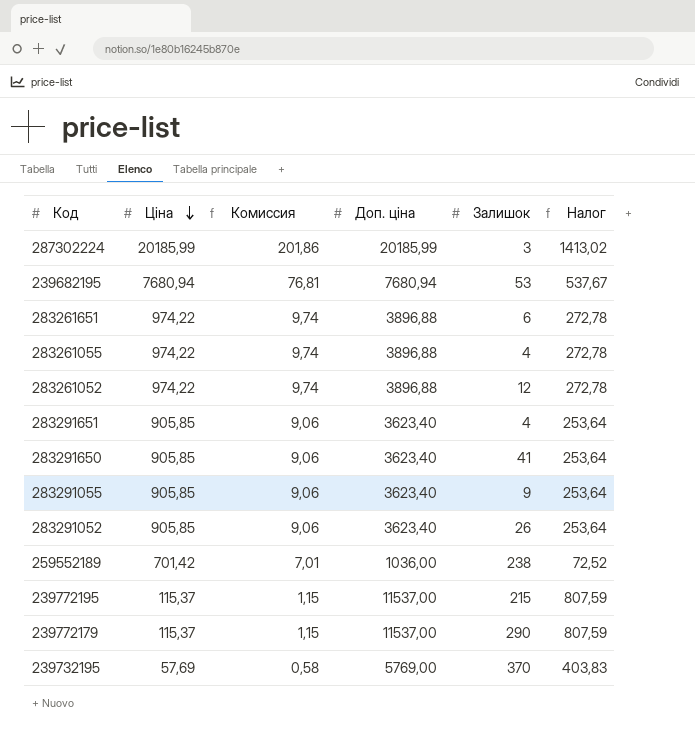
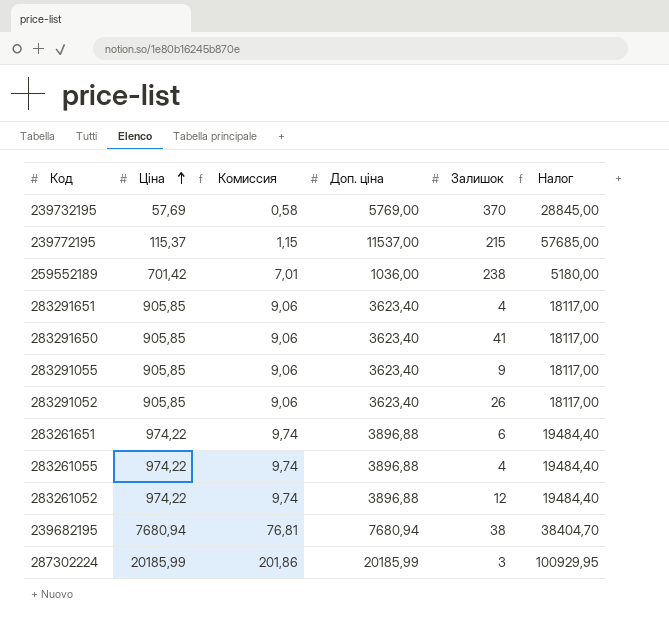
row order: Ціна descending -> Ціна ascending
column Налог | formula: [Доп. ціна] * 0,07 -> [Доп. ціна] * 5
row 239772179: 115,37 | 1,15 | 11537,00 | 290 | 807,59 -> none
239682195 | Залишок: 53 -> 38

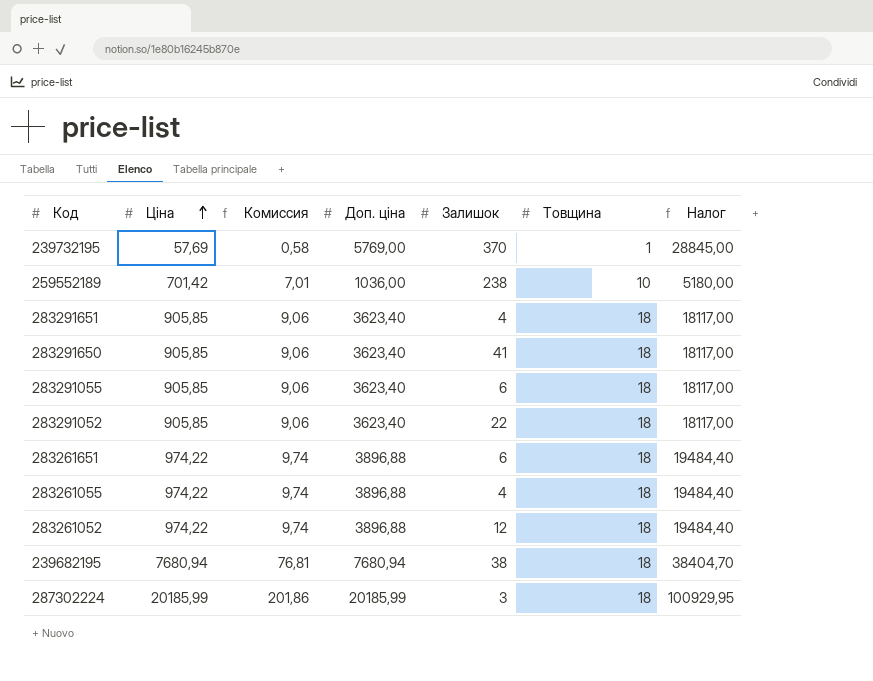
column Товщина | position: none -> 6
row 239772195: 115,37 | 1,15 | 11537,00 | 215 | 57685,00 -> none
283291055 | Залишок: 9 -> 6
283291052 | Залишок: 26 -> 22

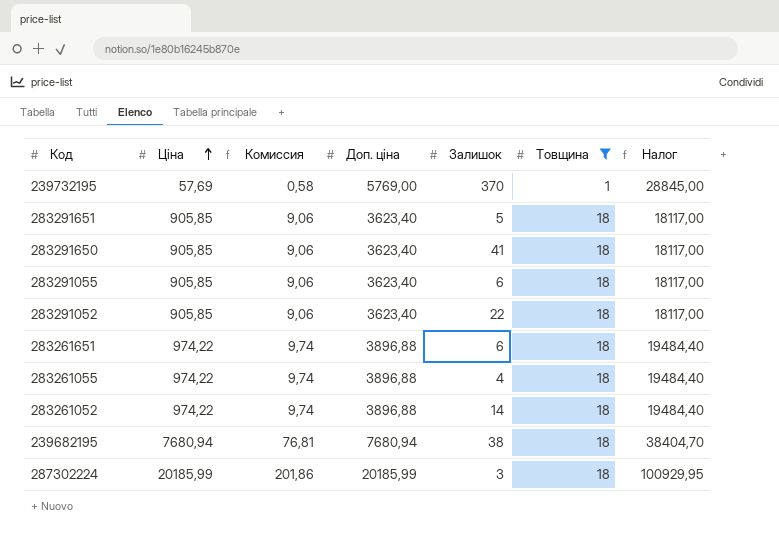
filter: none -> Товщина != 10
283291651 | Залишок: 4 -> 5
283261052 | Залишок: 12 -> 14

